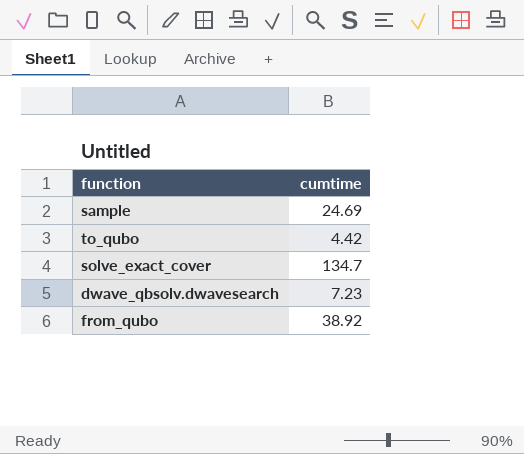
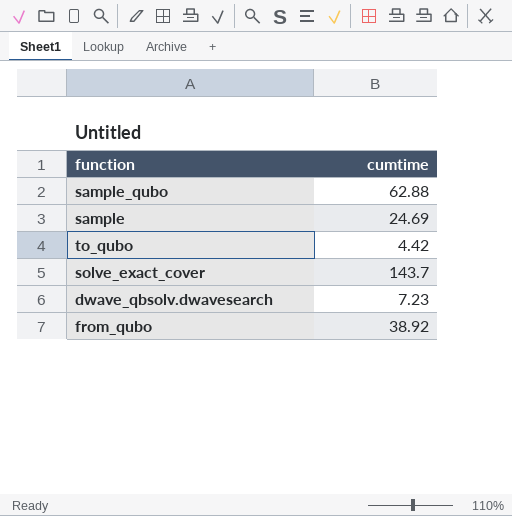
row sample_qubo: none -> 62.88
solve_exact_cover | cumtime: 134.7 -> 143.7

